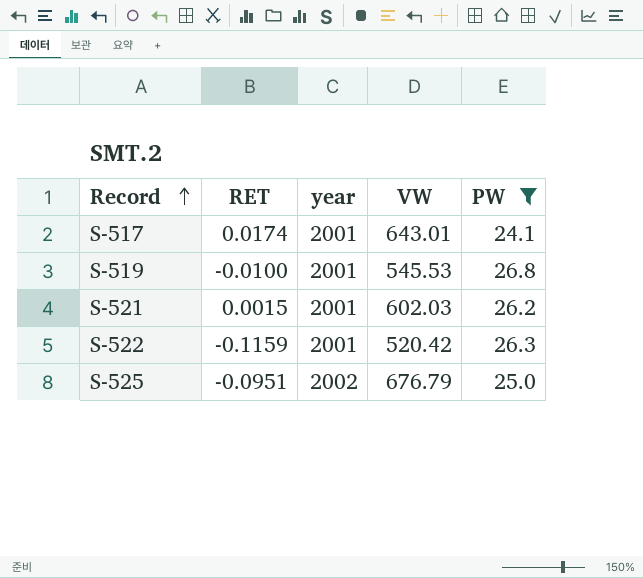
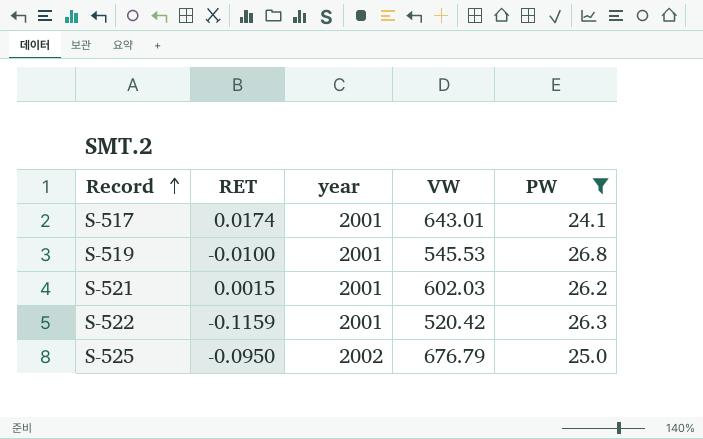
S-525 | RET: -0.0951 -> -0.0950

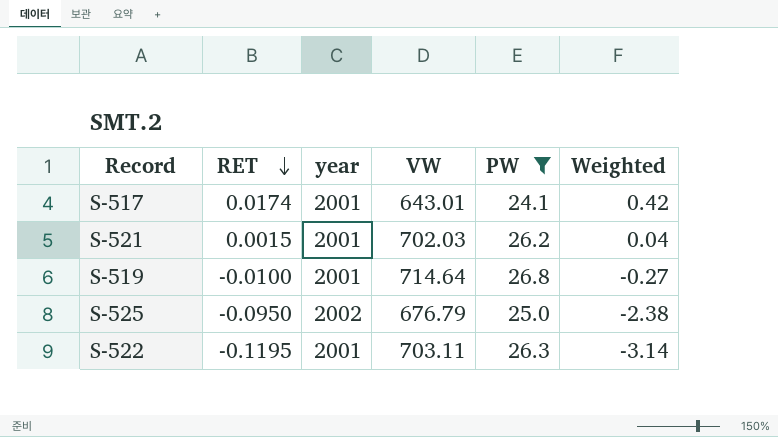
row order: Record ascending -> RET descending
column Weighted | formula: none -> [RET] * [PW]
S-521 | VW: 602.03 -> 702.03
S-519 | VW: 545.53 -> 714.64
S-522 | RET: -0.1159 -> -0.1195
S-522 | VW: 520.42 -> 703.11

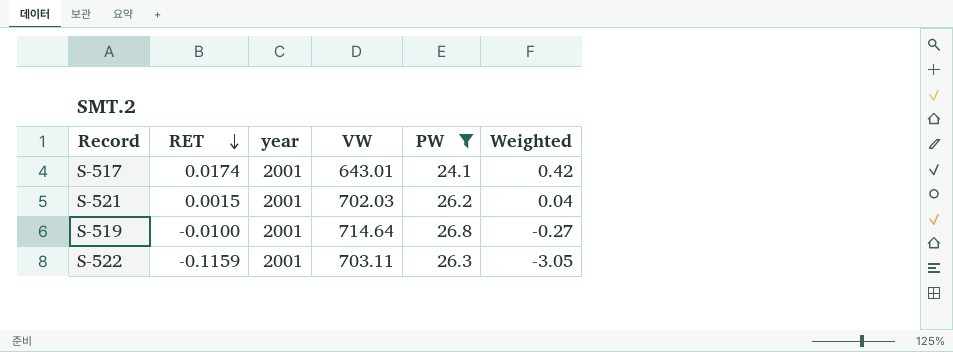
row S-525: -0.0950 | 2002 | 676.79 | 25.0 | -2.38 -> none
S-522 | RET: -0.1195 -> -0.1159
S-522 | Weighted: -3.14 -> -3.05

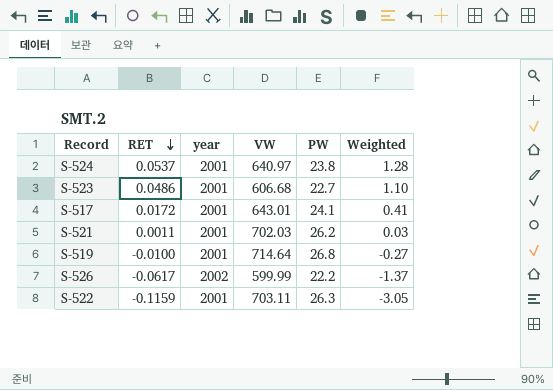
filter: PW >= 24.1 -> none
S-517 | RET: 0.0174 -> 0.0172
S-517 | Weighted: 0.42 -> 0.41
S-521 | RET: 0.0015 -> 0.0011
S-521 | Weighted: 0.04 -> 0.03

